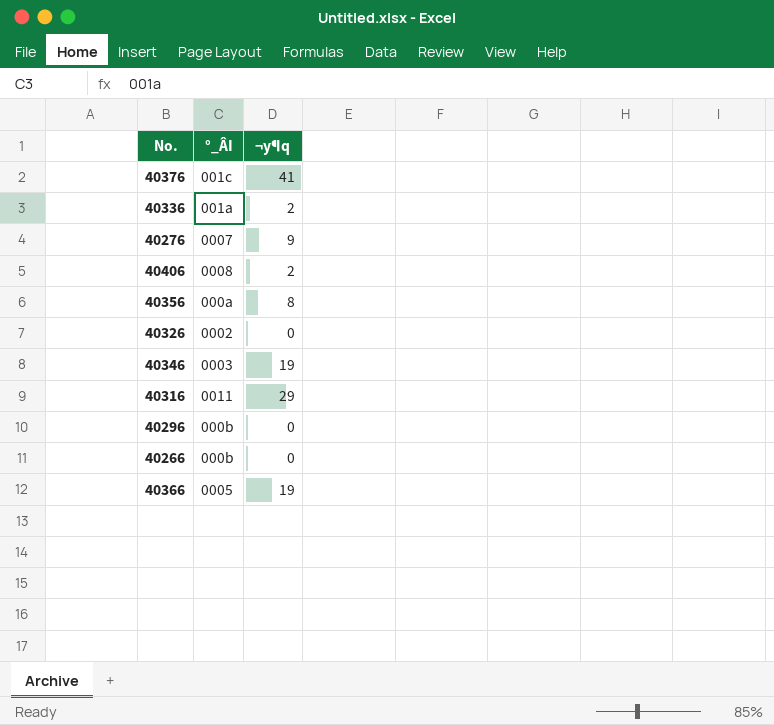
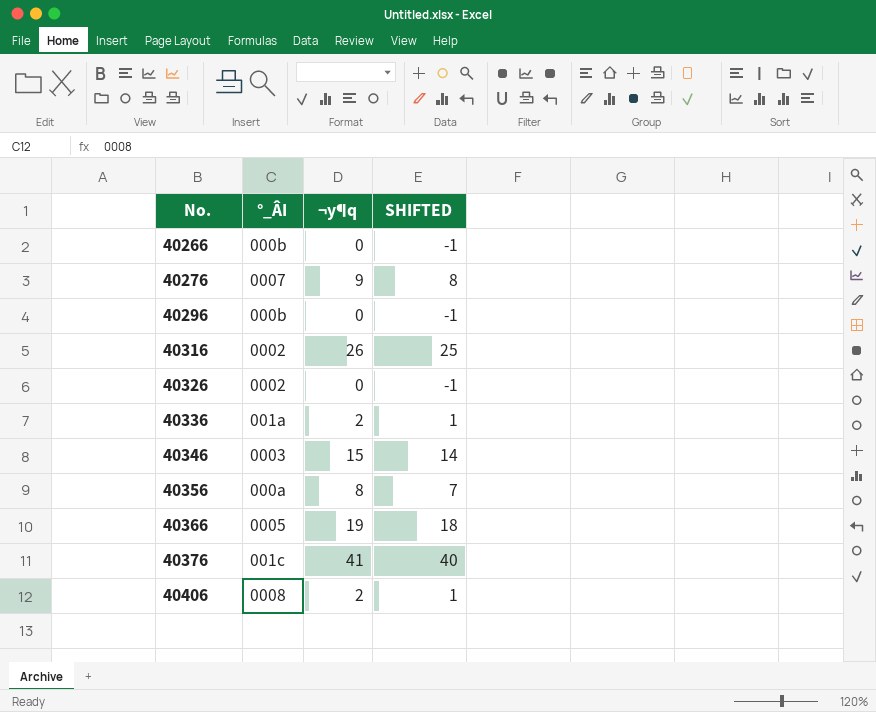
row order: none -> No. ascending
column SHIFTED | formula: none -> [¬y¶q] - 1
40316 | °_ÂI: 0011 -> 0002
40316 | ¬y¶q: 29 -> 26
40346 | ¬y¶q: 19 -> 15

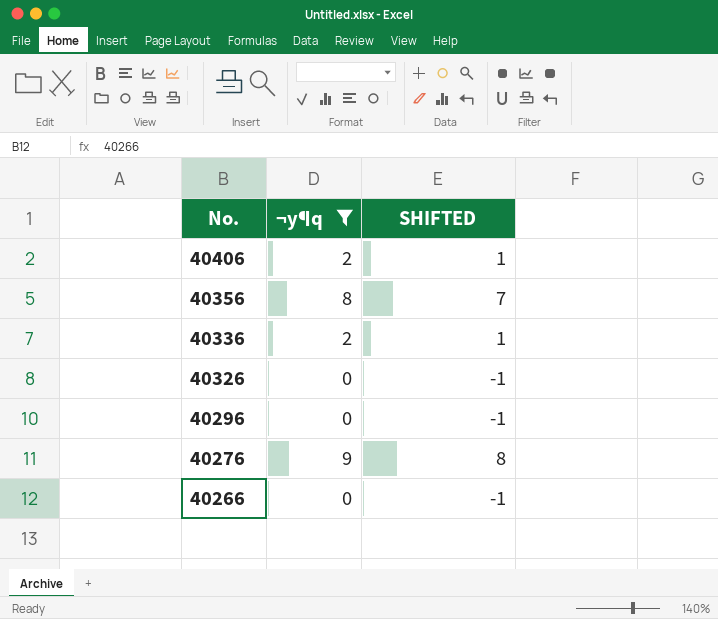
filter: none -> ¬y¶q <= 9
row order: No. ascending -> No. descending
column °_ÂI | position: 2 -> none

